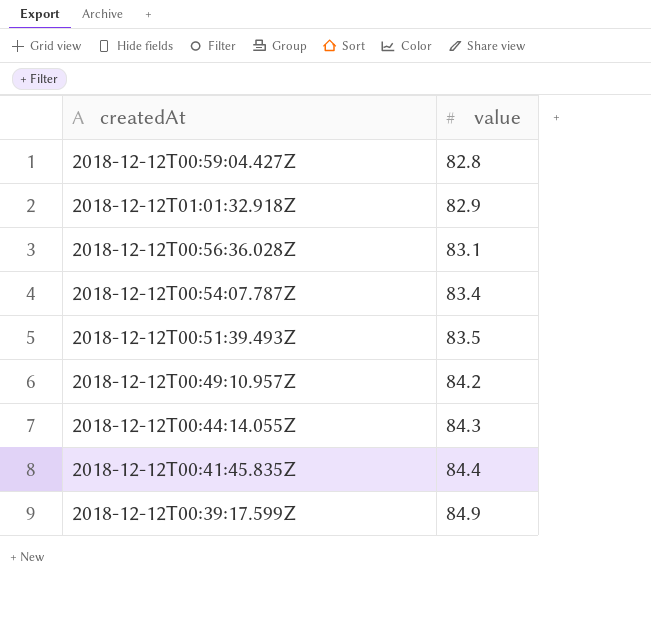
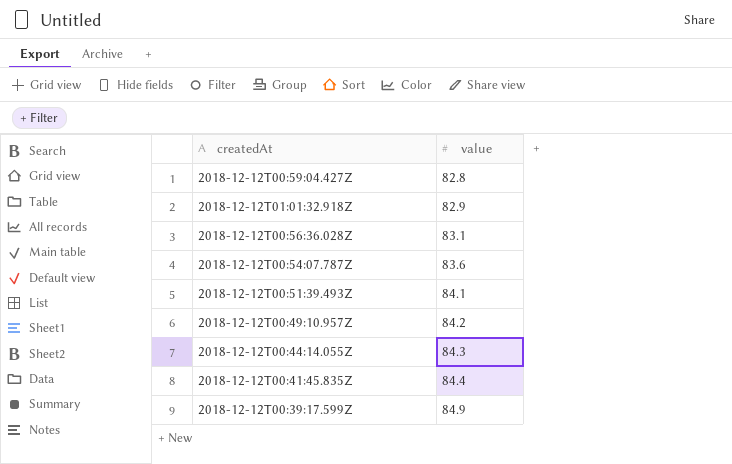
2018-12-12T00:54:07.787Z | value: 83.4 -> 83.6
2018-12-12T00:51:39.493Z | value: 83.5 -> 84.1

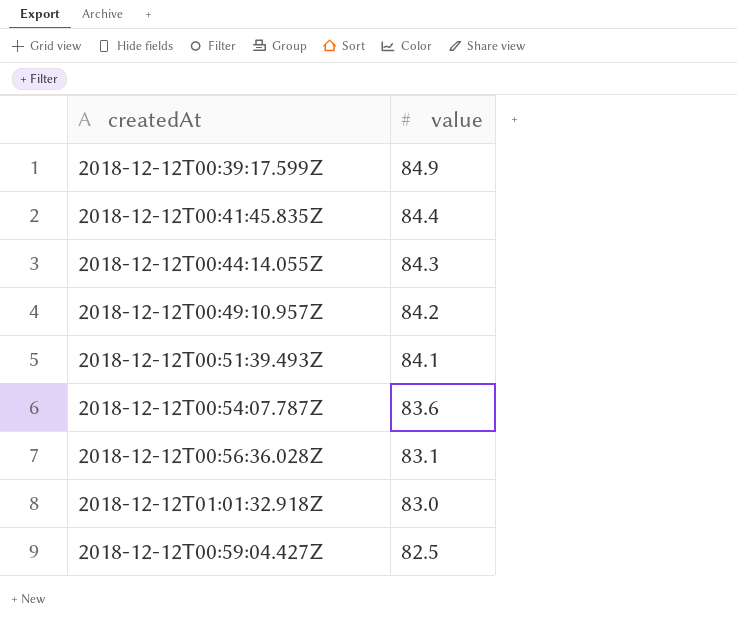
row order: value ascending -> value descending
2018-12-12T01:01:32.918Z | value: 82.9 -> 83.0
2018-12-12T00:59:04.427Z | value: 82.8 -> 82.5

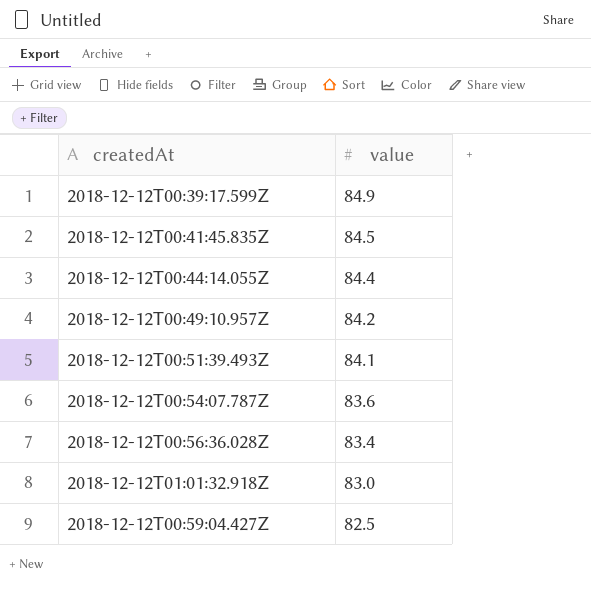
2018-12-12T00:41:45.835Z | value: 84.4 -> 84.5
2018-12-12T00:44:14.055Z | value: 84.3 -> 84.4
2018-12-12T00:56:36.028Z | value: 83.1 -> 83.4

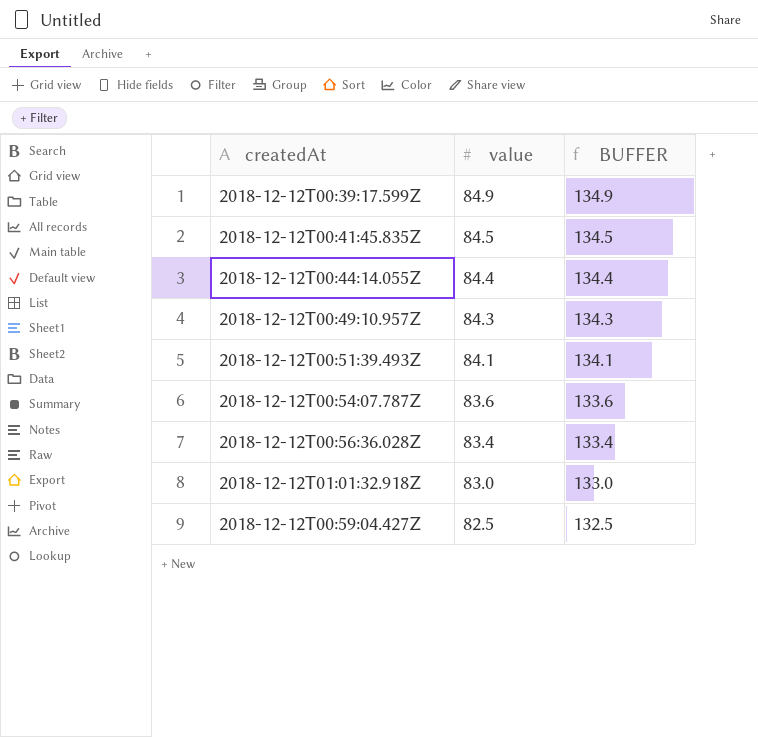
column BUFFER | formula: none -> [value] + 50
2018-12-12T00:49:10.957Z | value: 84.2 -> 84.3

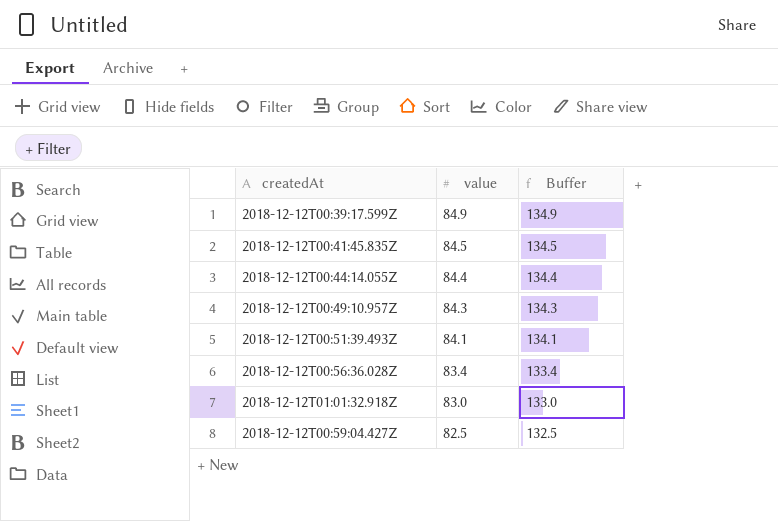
column name: BUFFER -> Buffer
row 2018-12-12T00:54:07.787Z: 83.6 | 133.6 -> none

